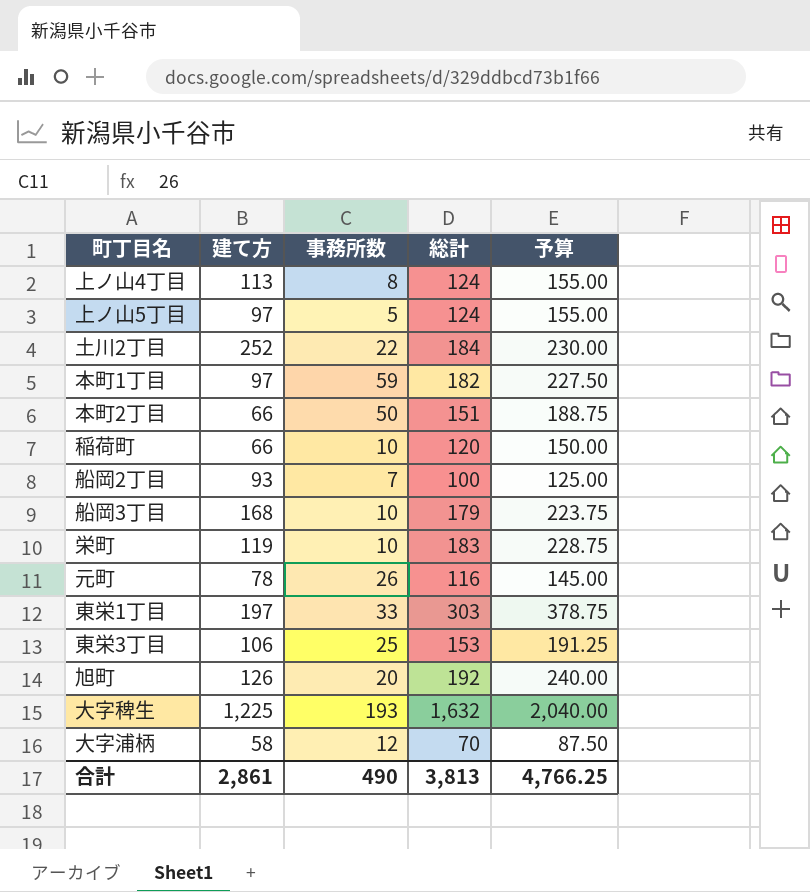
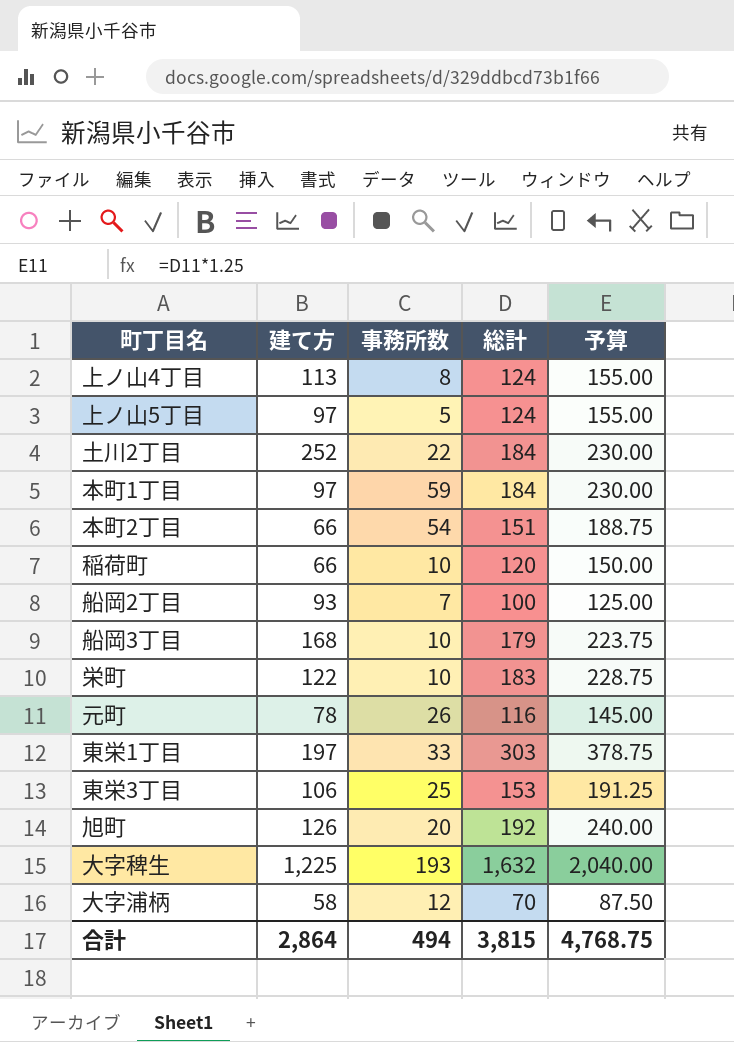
本町1丁目 | 総計: 182 -> 184
本町1丁目 | 予算: 227.50 -> 230.00
本町2丁目 | 事務所数: 50 -> 54
栄町 | 建て方: 119 -> 122
合計 | 建て方: 2,861 -> 2,864
合計 | 事務所数: 490 -> 494
合計 | 総計: 3,813 -> 3,815
合計 | 予算: 4,766.25 -> 4,768.75

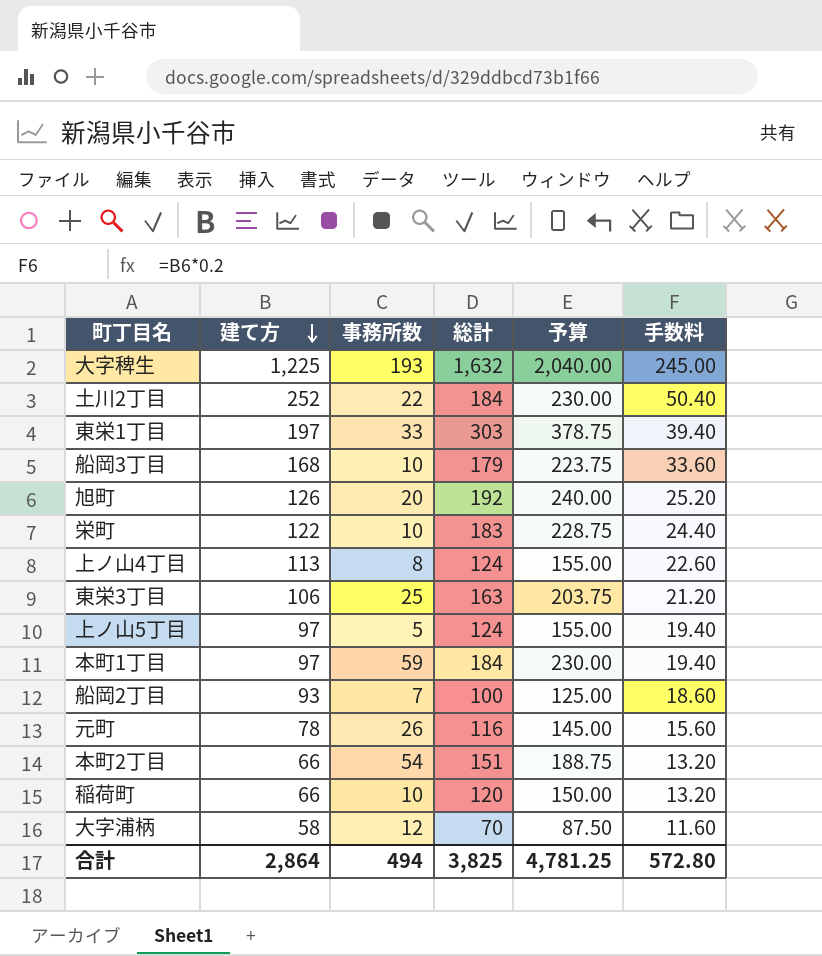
row order: none -> 建て方 descending
column 手数料 | formula: none -> [建て方] * 0.2
東栄3丁目 | 総計: 153 -> 163
東栄3丁目 | 予算: 191.25 -> 203.75
合計 | 総計: 3,815 -> 3,825
合計 | 予算: 4,768.75 -> 4,781.25

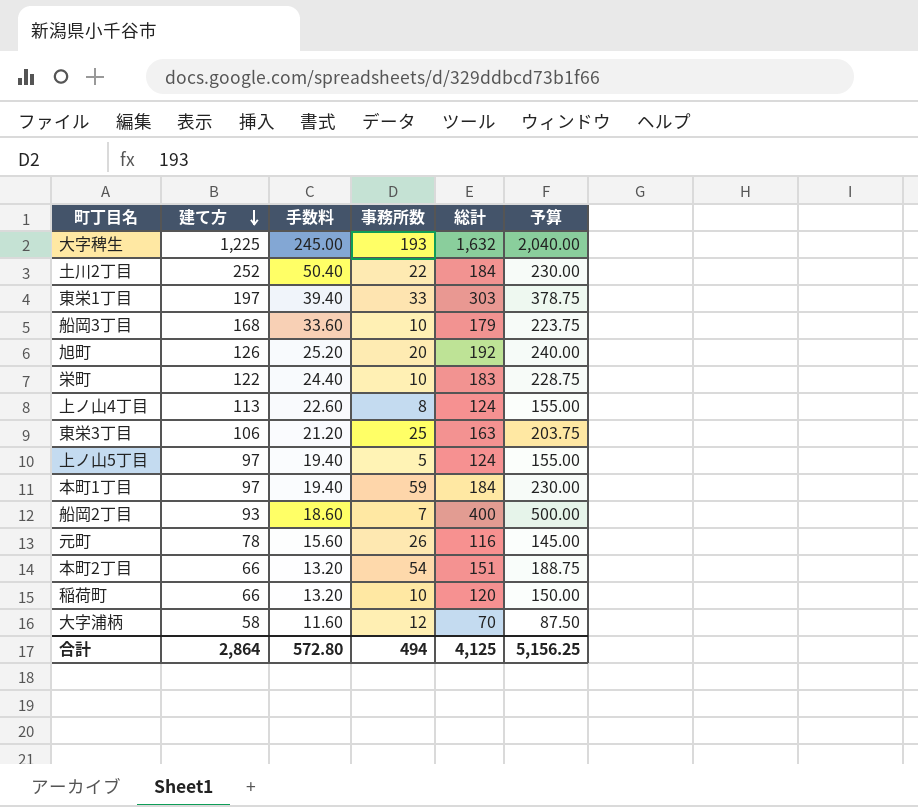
column 手数料 | position: 6 -> 3
船岡2丁目 | 総計: 100 -> 400
船岡2丁目 | 予算: 125.00 -> 500.00
合計 | 総計: 3,825 -> 4,125
合計 | 予算: 4,781.25 -> 5,156.25

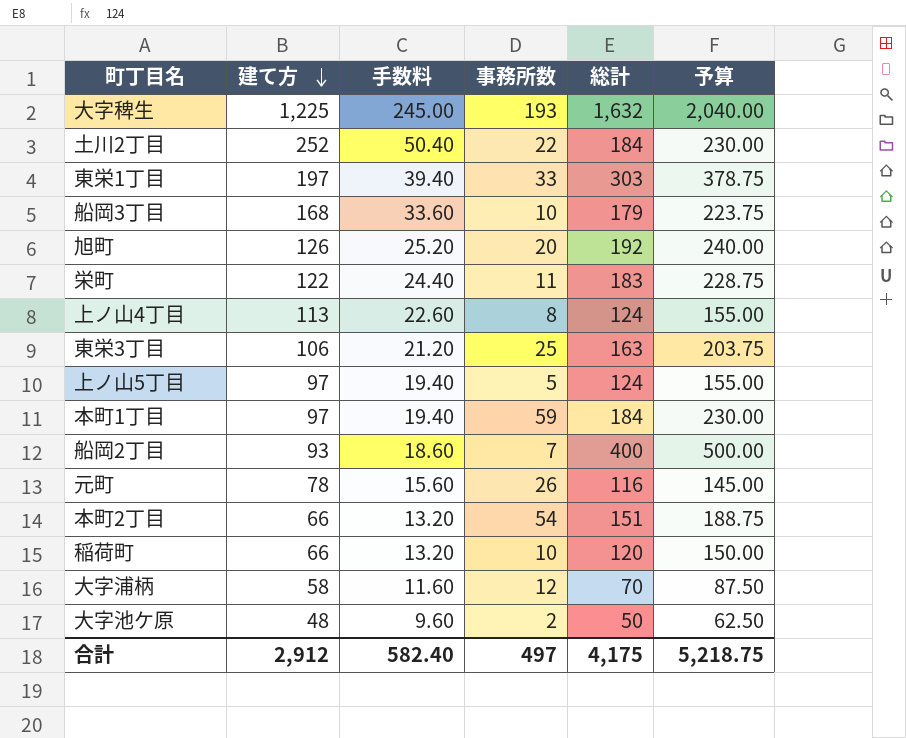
栄町 | 事務所数: 10 -> 11
row 大字池ケ原: none -> 48 | 9.60 | 2 | 50 | 62.50
合計 | 建て方: 2,864 -> 2,912
合計 | 手数料: 572.80 -> 582.40
合計 | 事務所数: 494 -> 497
合計 | 総計: 4,125 -> 4,175
合計 | 予算: 5,156.25 -> 5,218.75

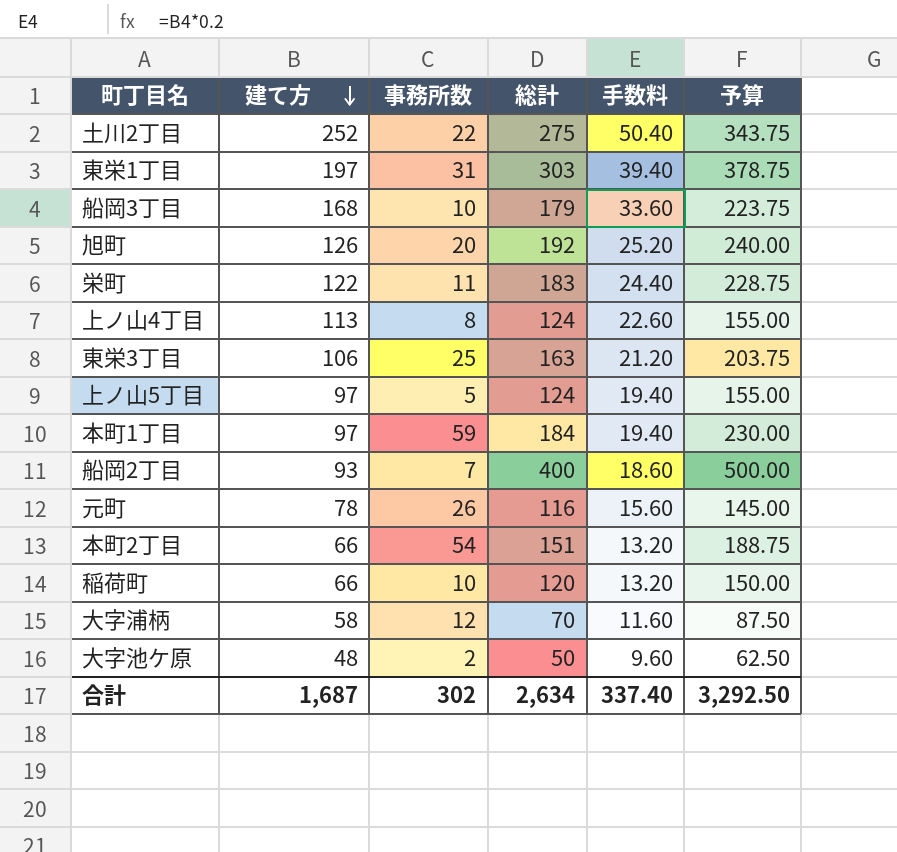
column 手数料 | position: 3 -> 5
row 大字稗生: 1,225 | 245.00 | 193 | 1,632 | 2,040.00 -> none
土川2丁目 | 総計: 184 -> 275
土川2丁目 | 予算: 230.00 -> 343.75
東栄1丁目 | 事務所数: 33 -> 31
合計 | 建て方: 2,912 -> 1,687
合計 | 事務所数: 497 -> 302
合計 | 総計: 4,175 -> 2,634
合計 | 手数料: 582.40 -> 337.40
合計 | 予算: 5,218.75 -> 3,292.50

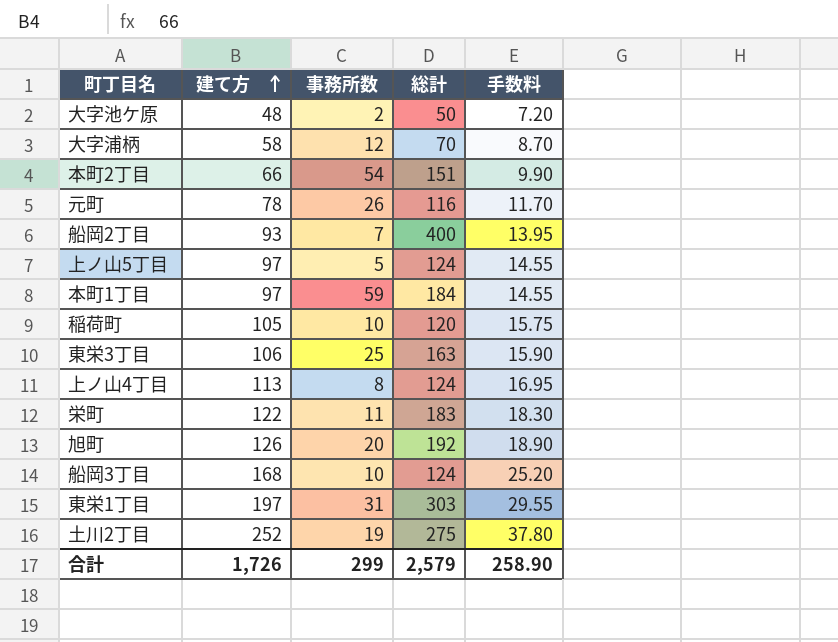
row order: 建て方 descending -> 建て方 ascending
column 予算 | formula: [総計] * 1.25 -> none
column 手数料 | formula: [建て方] * 0.2 -> [建て方] * 0.15
稲荷町 | 建て方: 66 -> 105
船岡3丁目 | 総計: 179 -> 124
土川2丁目 | 事務所数: 22 -> 19
合計 | 建て方: 1,687 -> 1,726
合計 | 事務所数: 302 -> 299
合計 | 総計: 2,634 -> 2,579
合計 | 手数料: 337.40 -> 258.90

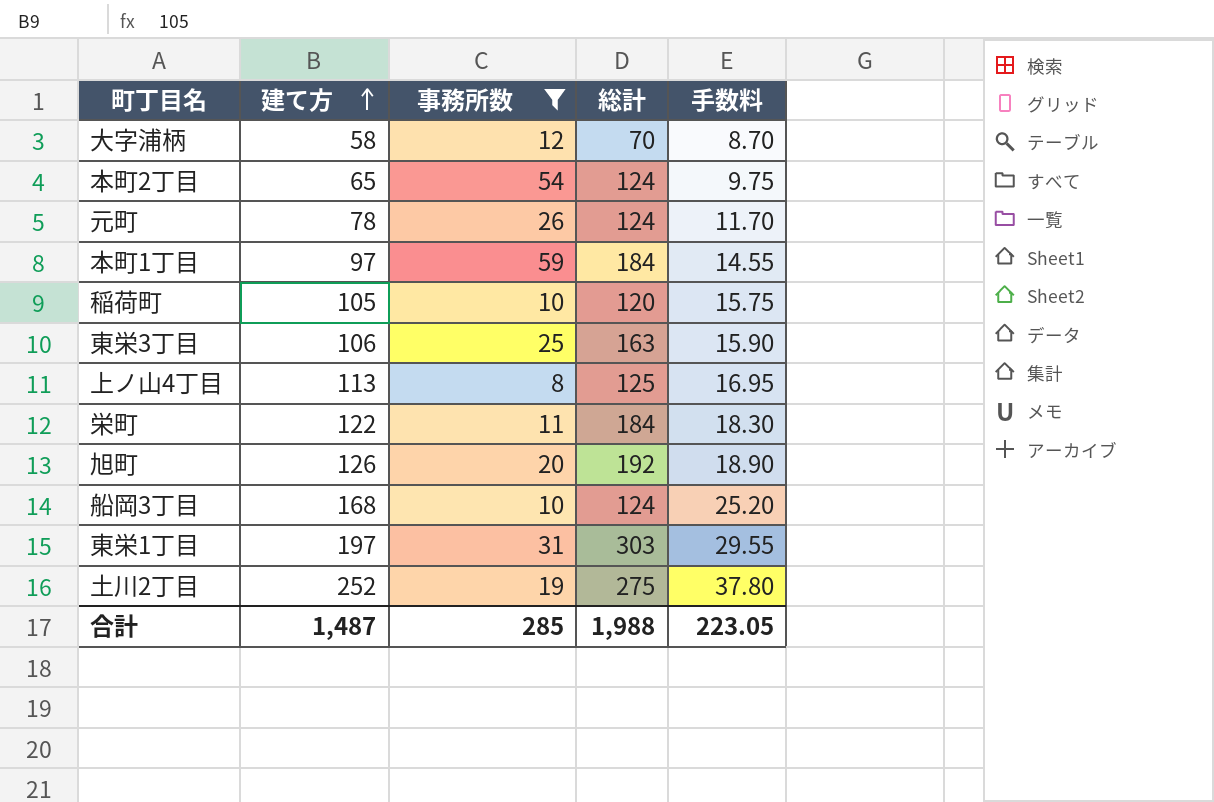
filter: none -> 事務所数 >= 8
本町2丁目 | 建て方: 66 -> 65
本町2丁目 | 総計: 151 -> 124
本町2丁目 | 手数料: 9.90 -> 9.75
元町 | 総計: 116 -> 124
上ノ山4丁目 | 総計: 124 -> 125
栄町 | 総計: 183 -> 184
合計 | 建て方: 1,726 -> 1,487
合計 | 事務所数: 299 -> 285
合計 | 総計: 2,579 -> 1,988
合計 | 手数料: 258.90 -> 223.05

